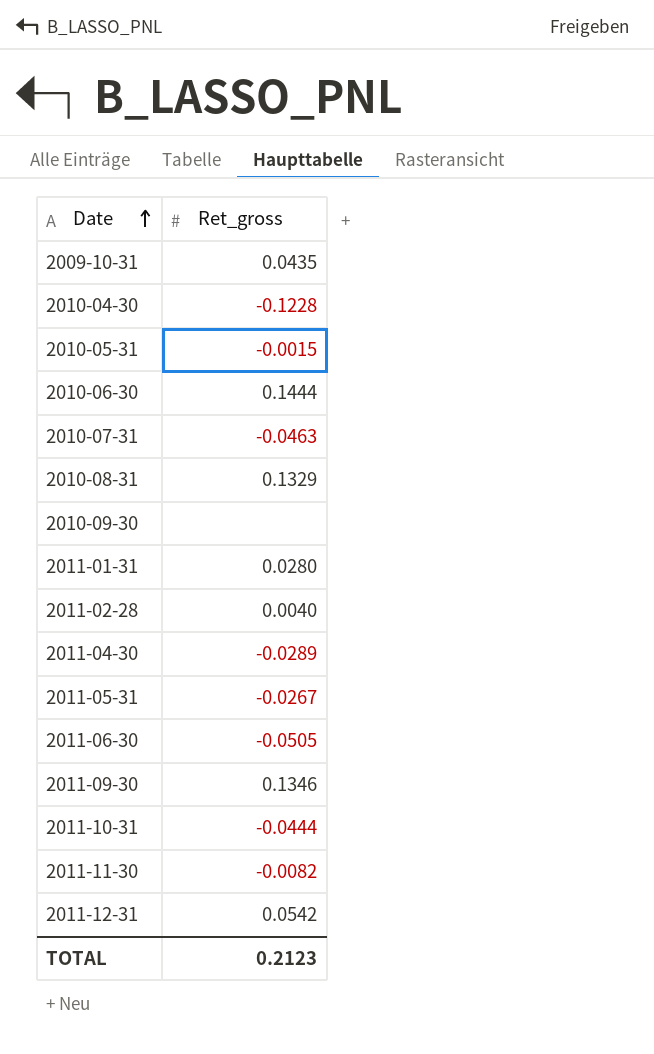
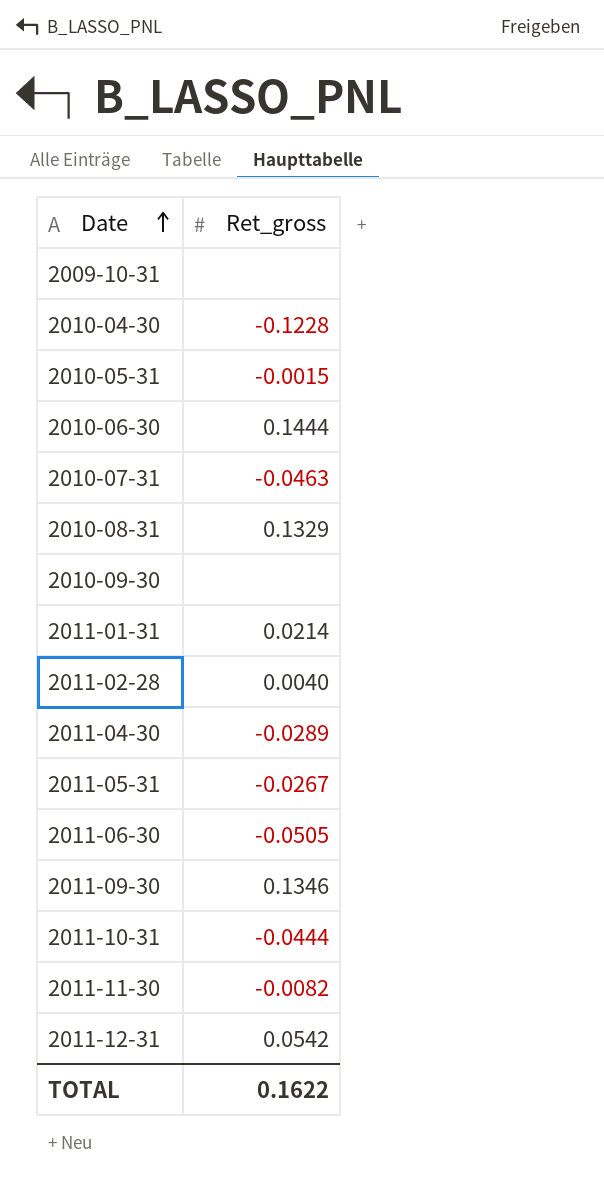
2009-10-31 | Ret_gross: 0.0435 -> none
2011-01-31 | Ret_gross: 0.0280 -> 0.0214
TOTAL | Ret_gross: 0.2123 -> 0.1622

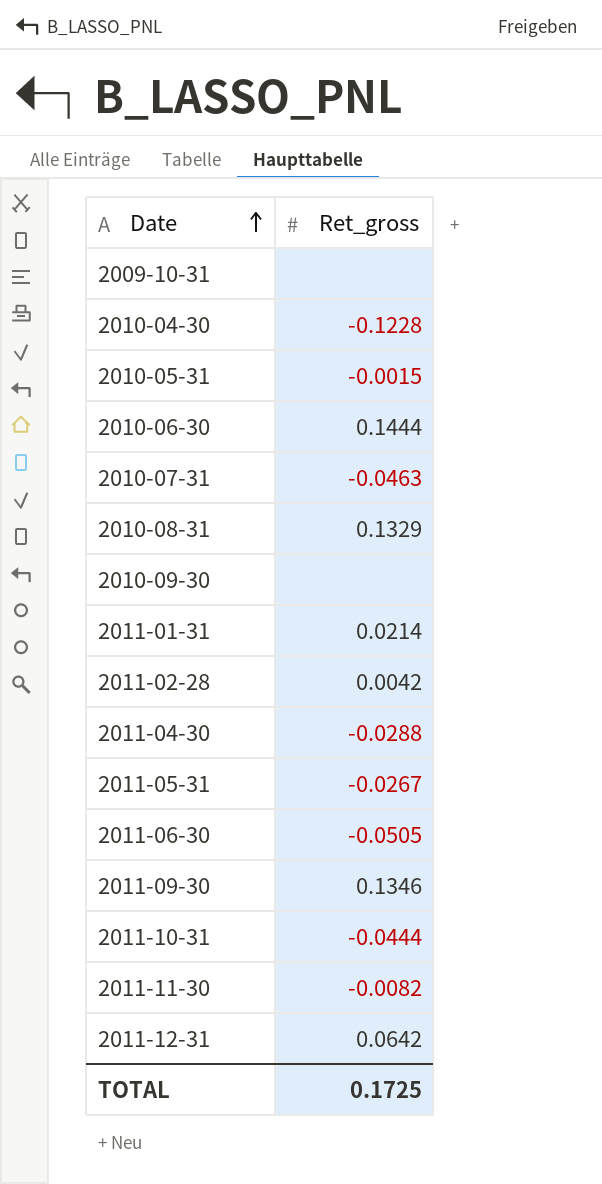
2011-02-28 | Ret_gross: 0.0040 -> 0.0042
2011-04-30 | Ret_gross: -0.0289 -> -0.0288
2011-12-31 | Ret_gross: 0.0542 -> 0.0642
TOTAL | Ret_gross: 0.1622 -> 0.1725

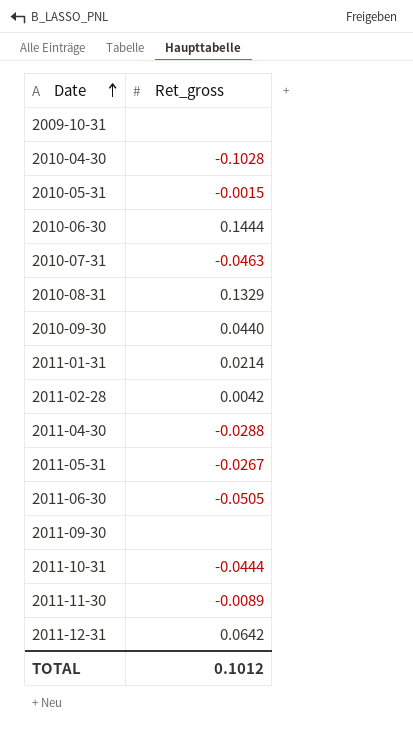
2010-04-30 | Ret_gross: -0.1228 -> -0.1028
2010-09-30 | Ret_gross: none -> 0.0440
2011-09-30 | Ret_gross: 0.1346 -> none
2011-11-30 | Ret_gross: -0.0082 -> -0.0089
TOTAL | Ret_gross: 0.1725 -> 0.1012

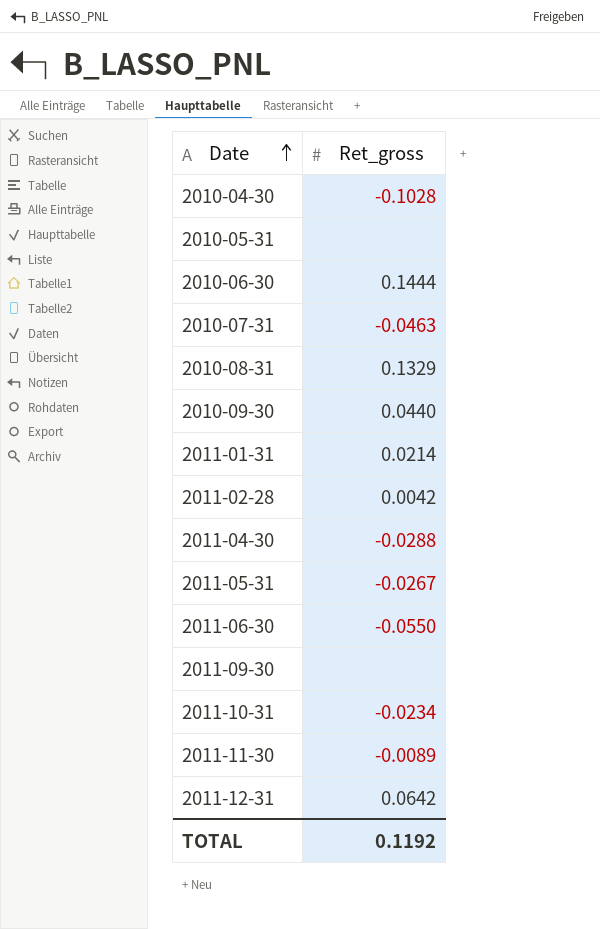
row 2009-10-31: none -> none
2010-05-31 | Ret_gross: -0.0015 -> none
2011-06-30 | Ret_gross: -0.0505 -> -0.0550
2011-10-31 | Ret_gross: -0.0444 -> -0.0234
TOTAL | Ret_gross: 0.1012 -> 0.1192

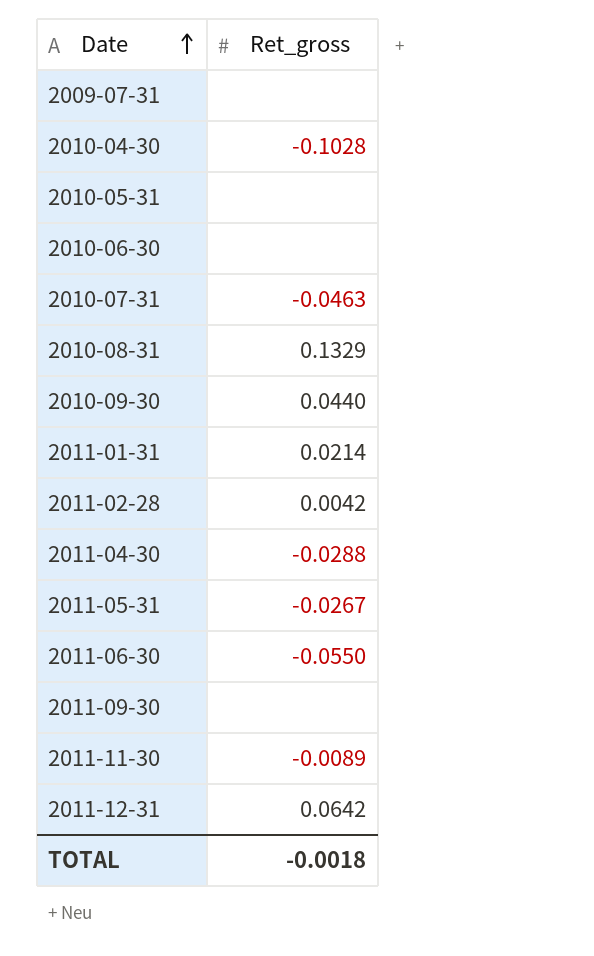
row 2011-10-31: -0.0234 -> none
row 2009-07-31: none -> none
2010-06-30 | Ret_gross: 0.1444 -> none
TOTAL | Ret_gross: 0.1192 -> -0.0018

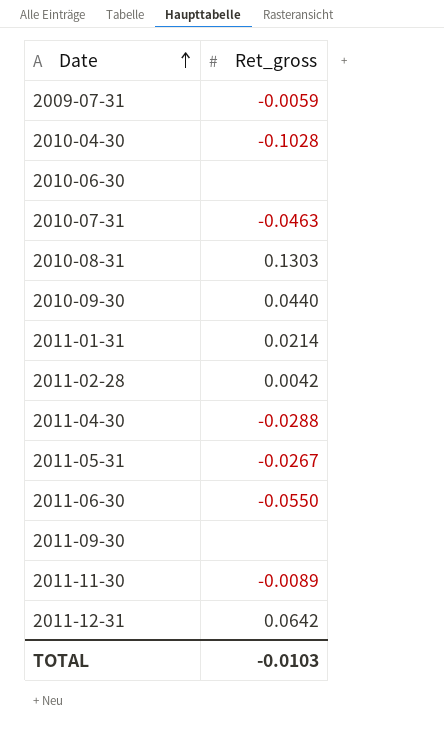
row 2010-05-31: none -> none
2009-07-31 | Ret_gross: none -> -0.0059
2010-08-31 | Ret_gross: 0.1329 -> 0.1303
TOTAL | Ret_gross: -0.0018 -> -0.0103

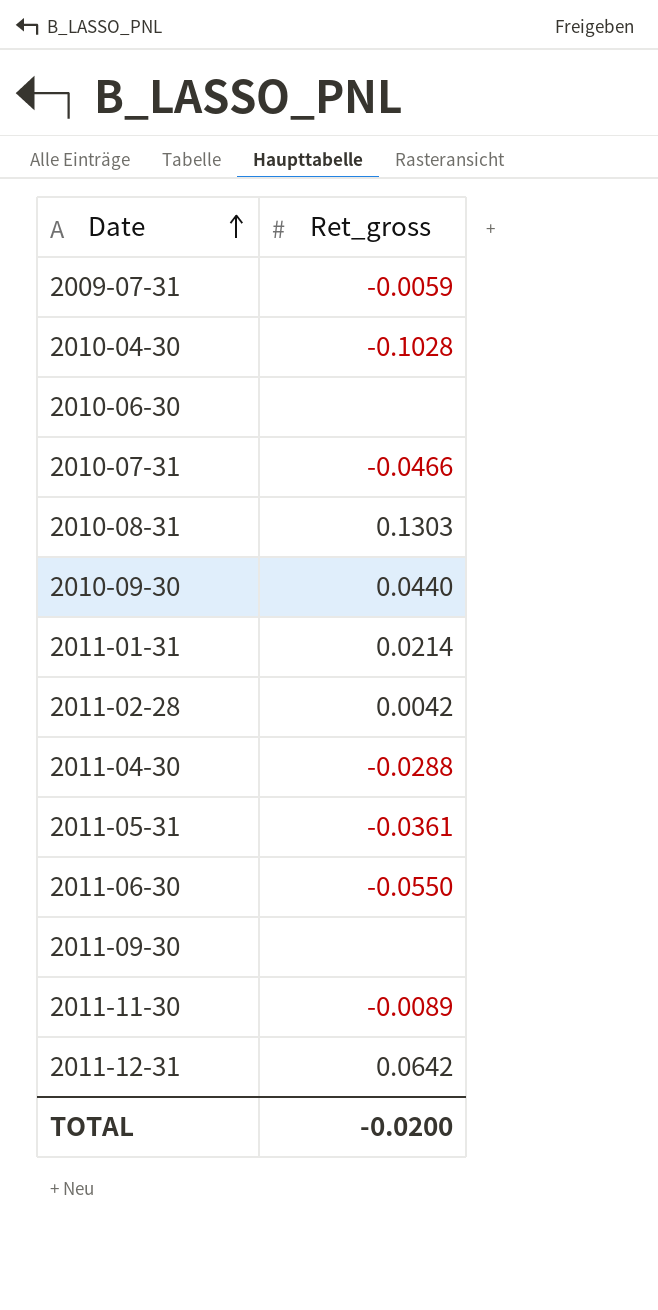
2010-07-31 | Ret_gross: -0.0463 -> -0.0466
2011-05-31 | Ret_gross: -0.0267 -> -0.0361
TOTAL | Ret_gross: -0.0103 -> -0.0200

